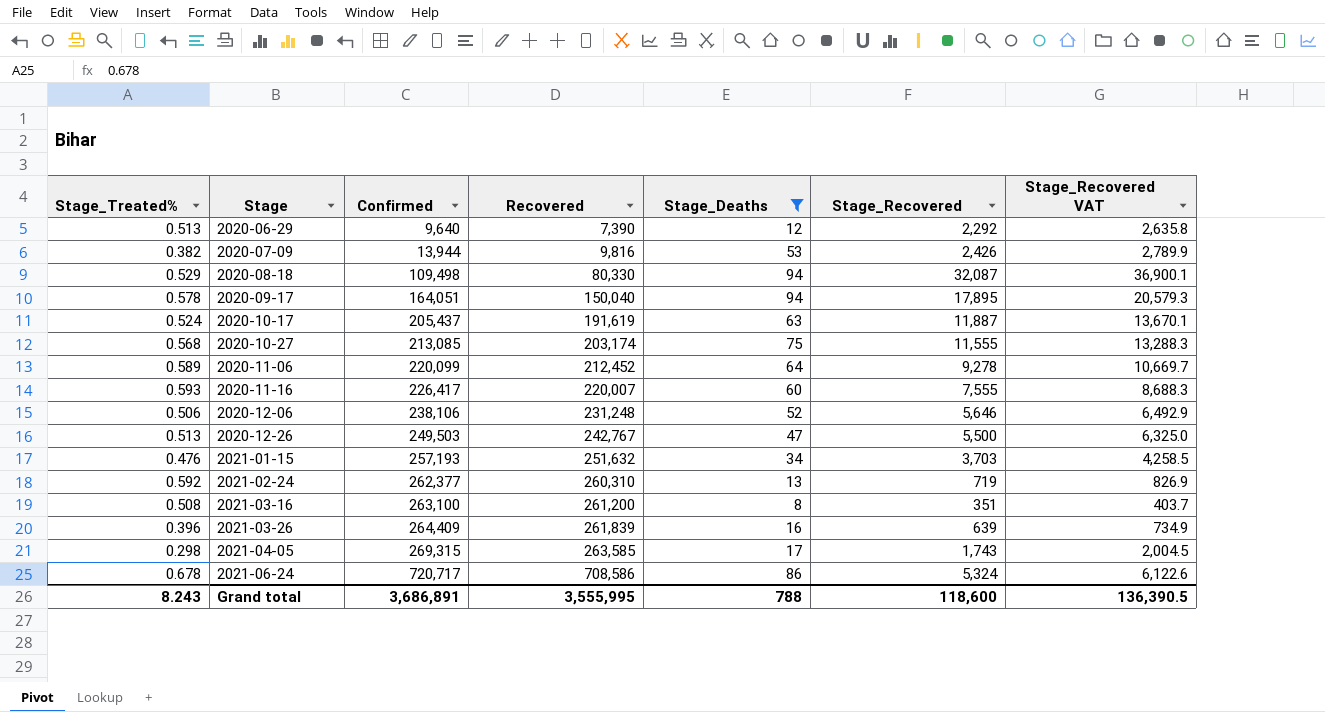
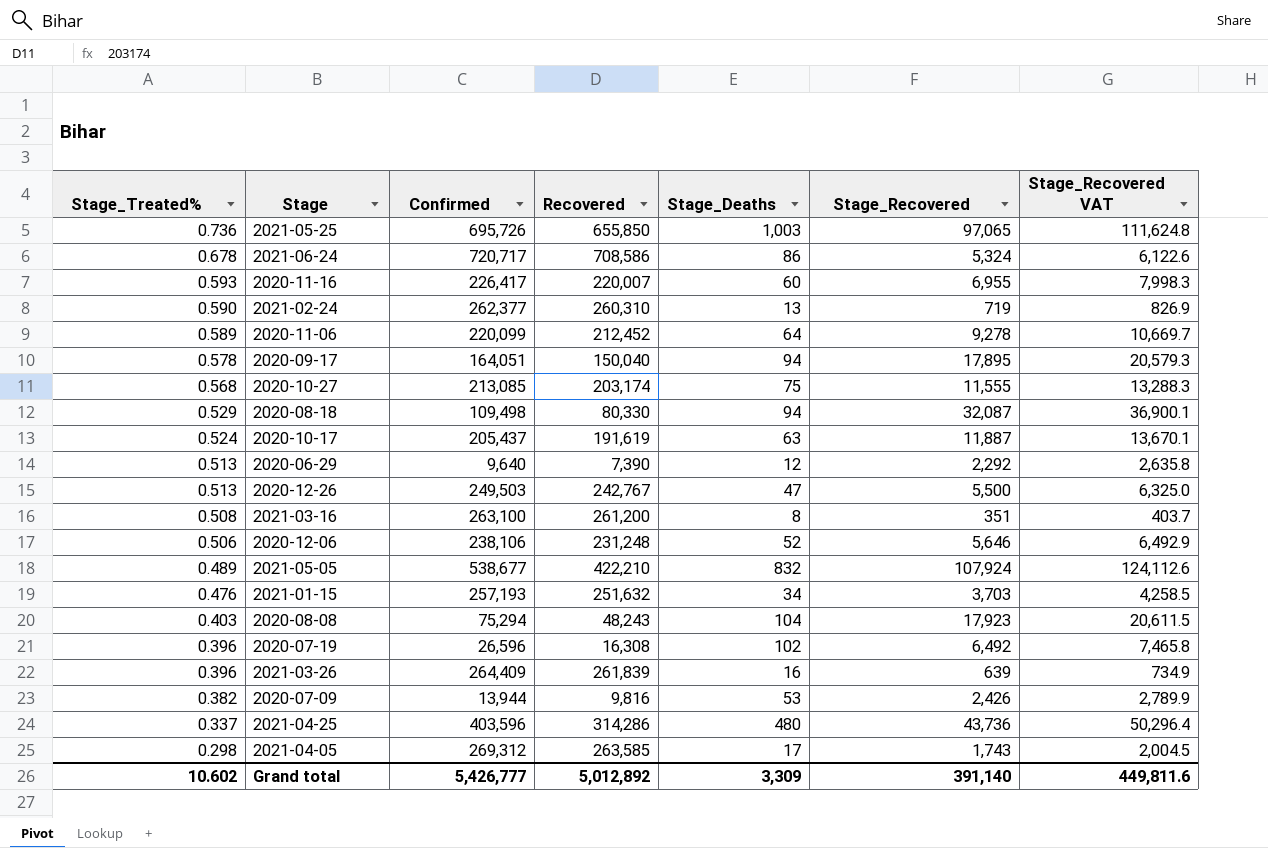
filter: Stage_Deaths <= 94 -> none
row order: Stage ascending -> Stage_Treated% descending
2020-11-16 | Stage_Recovered: 7,555 -> 6,955
2020-11-16 | Stage_Recovered VAT: 8,688.3 -> 7,998.3
2021-02-24 | Stage_Treated%: 0.592 -> 0.590
2021-04-05 | Confirmed: 269,315 -> 269,312
Grand total | Stage_Treated%: 8.243 -> 10.602
Grand total | Confirmed: 3,686,891 -> 5,426,777
Grand total | Recovered: 3,555,995 -> 5,012,892
Grand total | Stage_Deaths: 788 -> 3,309
Grand total | Stage_Recovered: 118,600 -> 391,140
Grand total | Stage_Recovered VAT: 136,390.5 -> 449,811.6

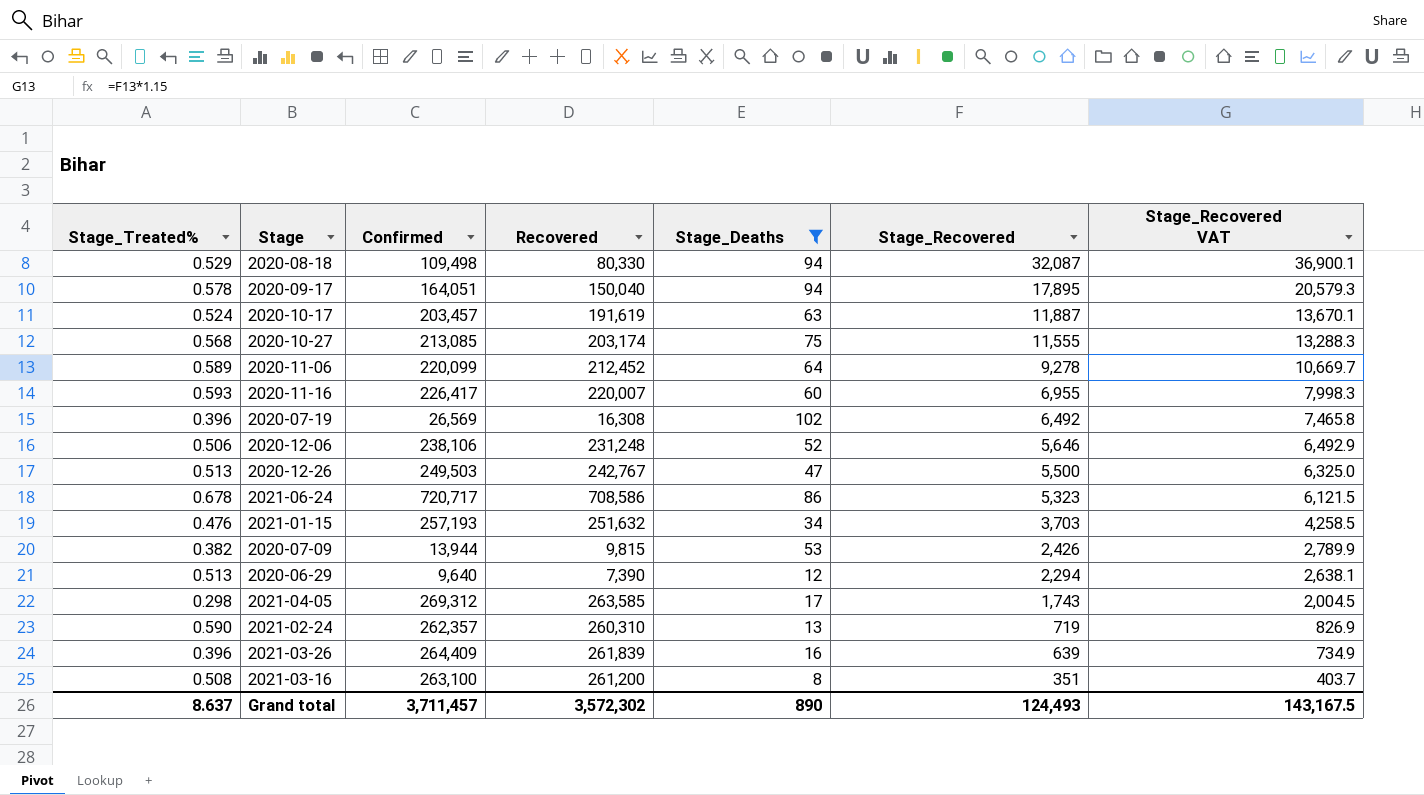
filter: none -> Stage_Deaths <= 102
row order: Stage_Treated% descending -> Stage_Recovered descending
2020-10-17 | Confirmed: 205,437 -> 203,457
2020-07-19 | Confirmed: 26,596 -> 26,569
2021-06-24 | Stage_Recovered: 5,324 -> 5,323
2021-06-24 | Stage_Recovered VAT: 6,122.6 -> 6,121.5
2020-07-09 | Recovered: 9,816 -> 9,815
2020-06-29 | Stage_Recovered: 2,292 -> 2,294
2020-06-29 | Stage_Recovered VAT: 2,635.8 -> 2,638.1
2021-02-24 | Confirmed: 262,377 -> 262,357
Grand total | Stage_Treated%: 10.602 -> 8.637
Grand total | Confirmed: 5,426,777 -> 3,711,457
Grand total | Recovered: 5,012,892 -> 3,572,302
Grand total | Stage_Deaths: 3,309 -> 890
Grand total | Stage_Recovered: 391,140 -> 124,493
Grand total | Stage_Recovered VAT: 449,811.6 -> 143,167.5

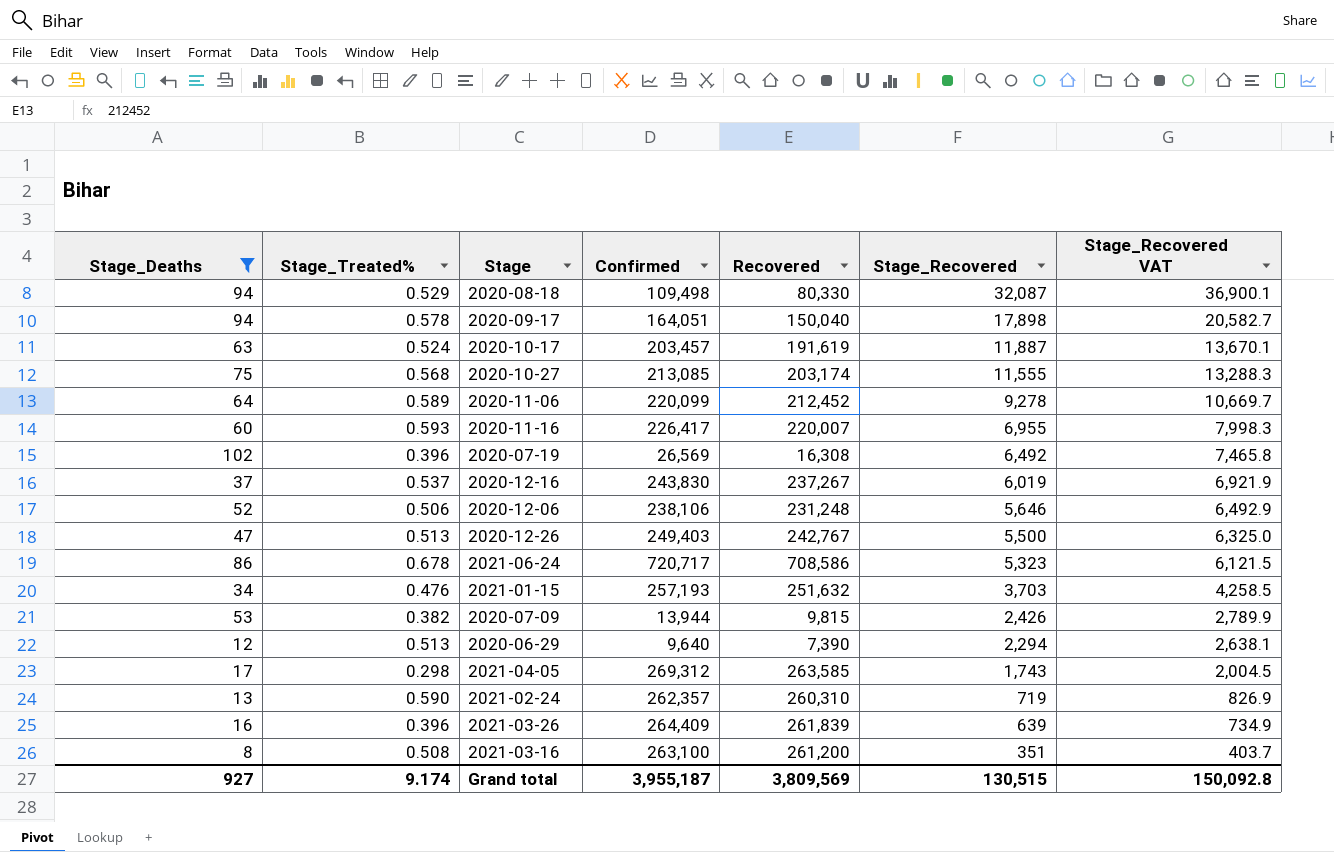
column Stage_Deaths | position: 5 -> 1
2020-09-17 | Stage_Recovered: 17,895 -> 17,898
2020-09-17 | Stage_Recovered VAT: 20,579.3 -> 20,582.7
row 2020-12-16: none -> 37 | 0.537 | 243,830 | 237,267 | 6,019 | 6,921.9
2020-12-26 | Confirmed: 249,503 -> 249,403
Grand total | Stage_Deaths: 890 -> 927
Grand total | Stage_Treated%: 8.637 -> 9.174
Grand total | Confirmed: 3,711,457 -> 3,955,187
Grand total | Recovered: 3,572,302 -> 3,809,569
Grand total | Stage_Recovered: 124,493 -> 130,515
Grand total | Stage_Recovered VAT: 143,167.5 -> 150,092.8

